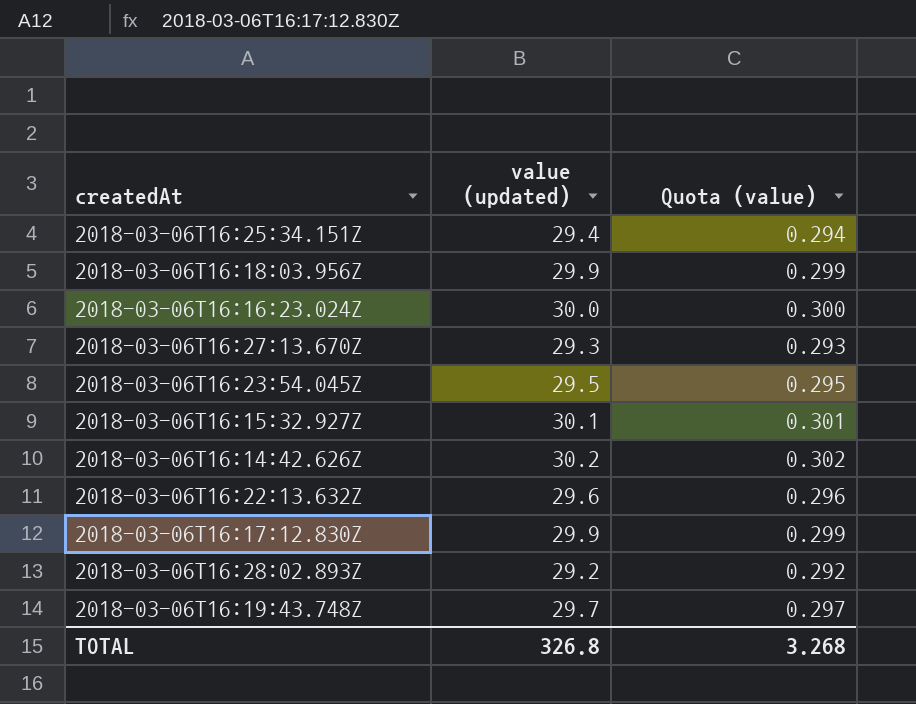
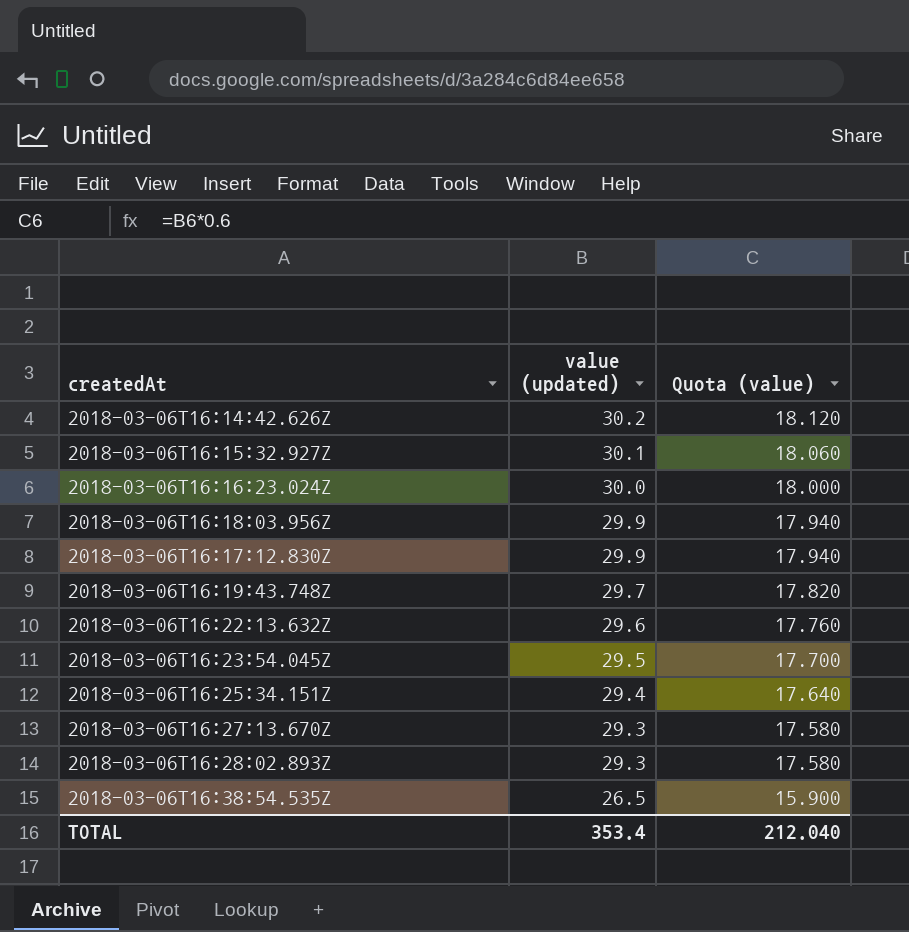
row order: none -> value (updated) descending
column Quota (value) | formula: [value (updated)] * 0.01 -> [value (updated)] * 0.6
2018-03-06T16:28:02.893Z | value (updated): 29.2 -> 29.3
row 2018-03-06T16:38:54.535Z: none -> 26.5 | 15.900
TOTAL | value (updated): 326.8 -> 353.4
TOTAL | Quota (value): 3.268 -> 212.040

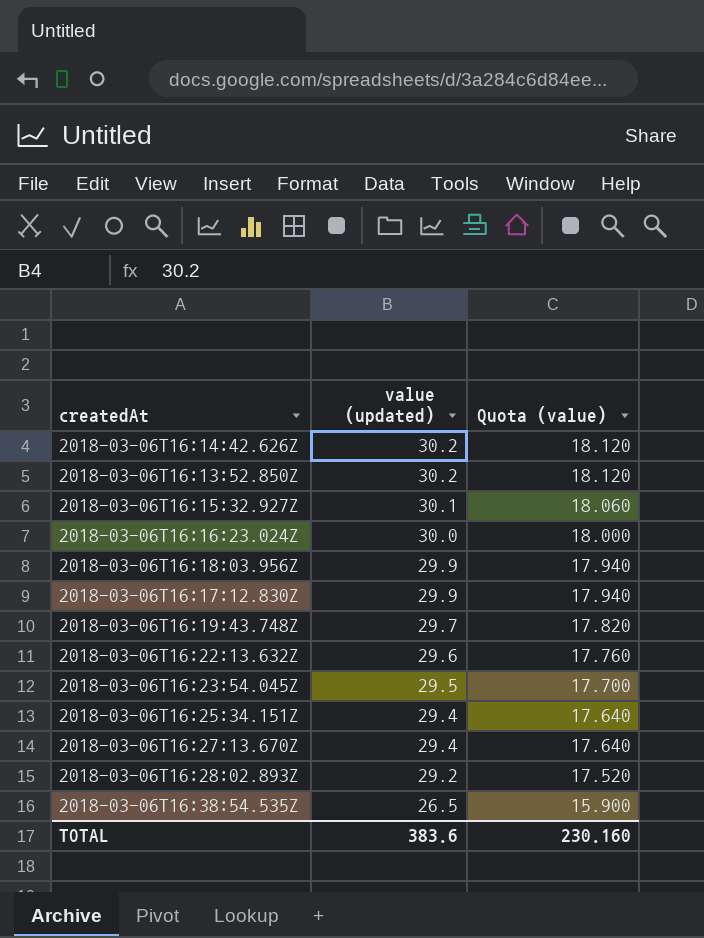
row 2018-03-06T16:13:52.850Z: none -> 30.2 | 18.120
2018-03-06T16:27:13.670Z | value (updated): 29.3 -> 29.4
2018-03-06T16:27:13.670Z | Quota (value): 17.580 -> 17.640
2018-03-06T16:28:02.893Z | value (updated): 29.3 -> 29.2
2018-03-06T16:28:02.893Z | Quota (value): 17.580 -> 17.520
TOTAL | value (updated): 353.4 -> 383.6
TOTAL | Quota (value): 212.040 -> 230.160

